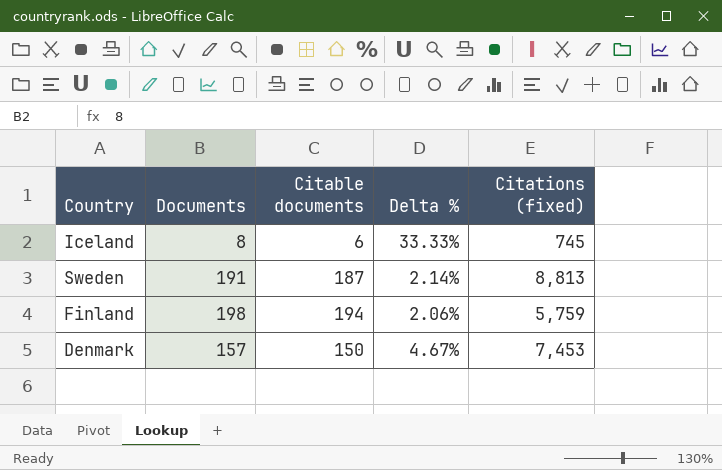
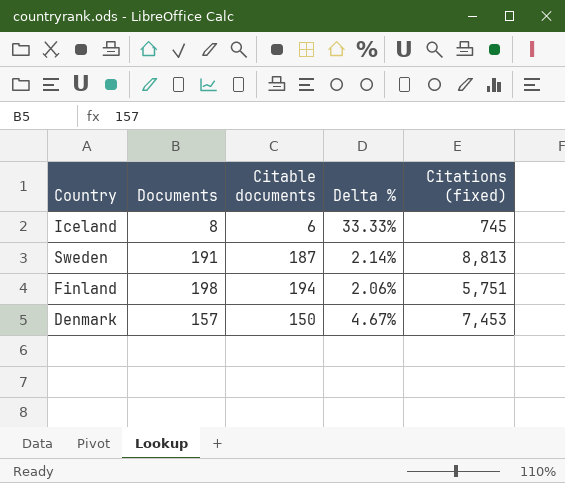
Finland | Citations (fixed): 5,759 -> 5,751

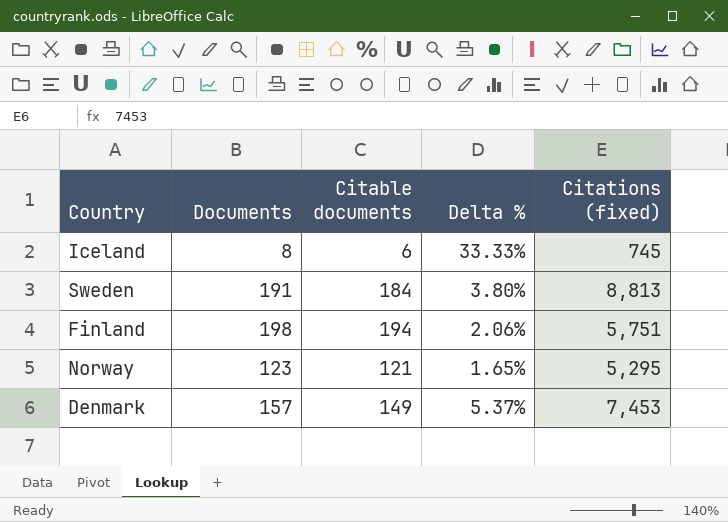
Sweden | Citable documents: 187 -> 184
Sweden | Delta %: 2.14% -> 3.80%
row Norway: none -> 123 | 121 | 1.65% | 5,295
Denmark | Citable documents: 150 -> 149
Denmark | Delta %: 4.67% -> 5.37%

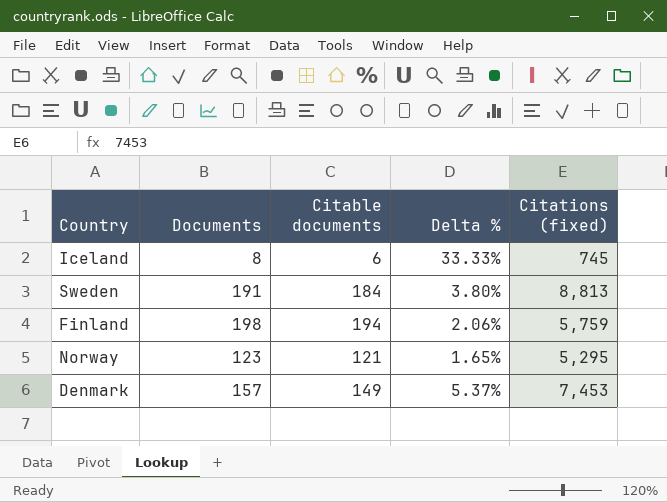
Finland | Citations (fixed): 5,751 -> 5,759

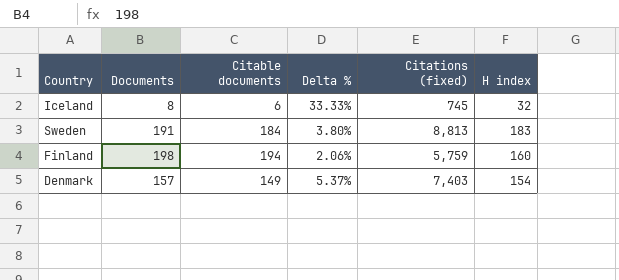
column H index | position: none -> 6
row Norway: 123 | 121 | 1.65% | 5,295 -> none
Denmark | Citations (fixed): 7,453 -> 7,403

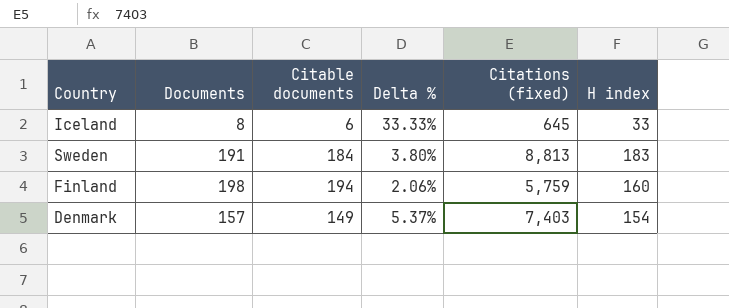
Iceland | Citations (fixed): 745 -> 645
Iceland | H index: 32 -> 33

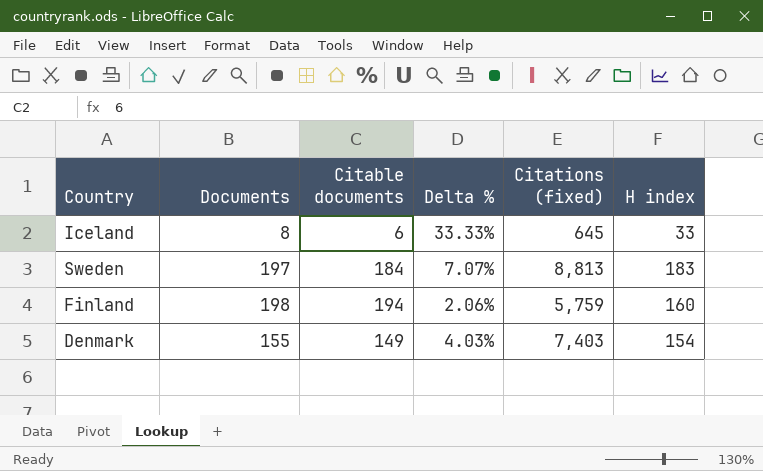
Sweden | Documents: 191 -> 197
Sweden | Delta %: 3.80% -> 7.07%
Denmark | Documents: 157 -> 155
Denmark | Delta %: 5.37% -> 4.03%

